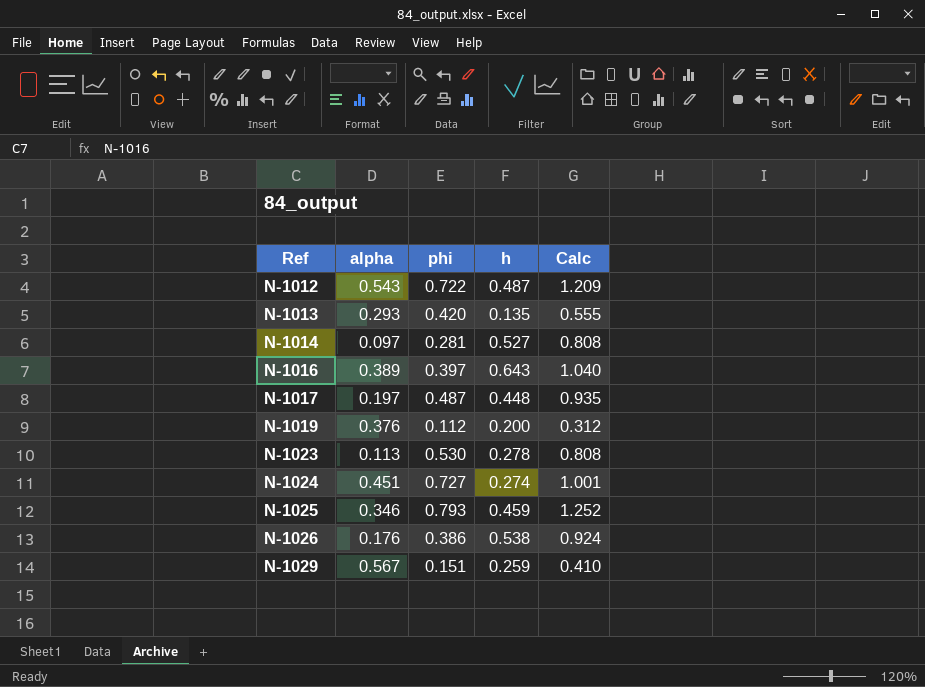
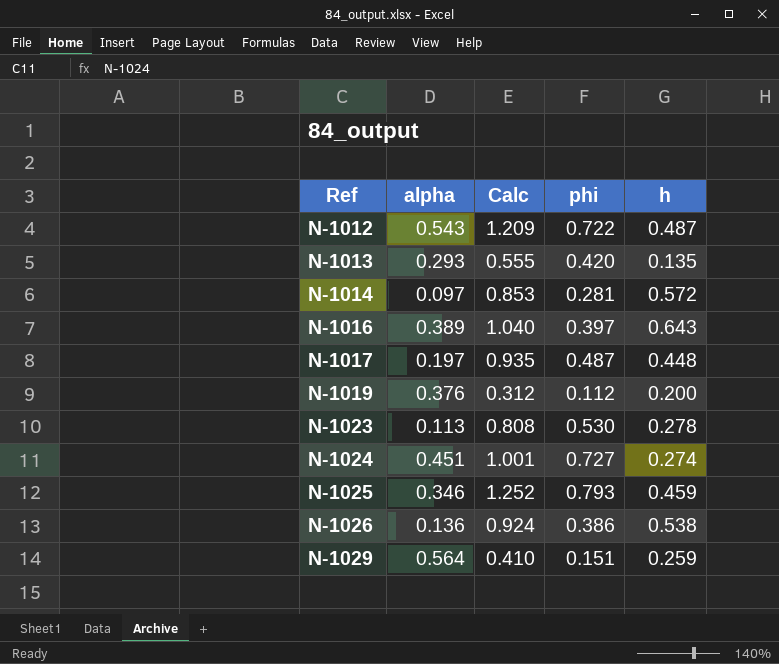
column Calc | position: 5 -> 3
N-1014 | Calc: 0.808 -> 0.853
N-1014 | h: 0.527 -> 0.572
N-1026 | alpha: 0.176 -> 0.136
N-1029 | alpha: 0.567 -> 0.564

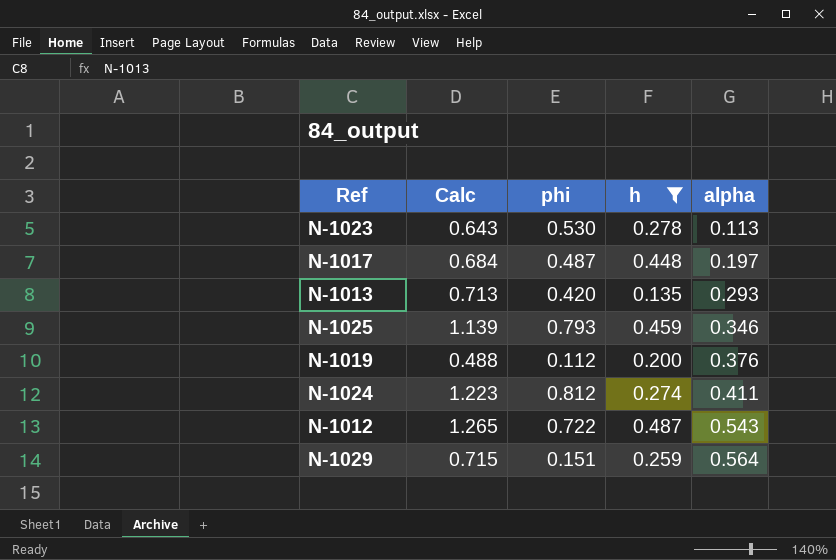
filter: none -> h <= 0.487
row order: Ref ascending -> alpha ascending
column Calc | formula: [phi] + [h] -> [phi] + [alpha]
column alpha | position: 2 -> 5
N-1024 | phi: 0.727 -> 0.812
N-1024 | alpha: 0.451 -> 0.411

